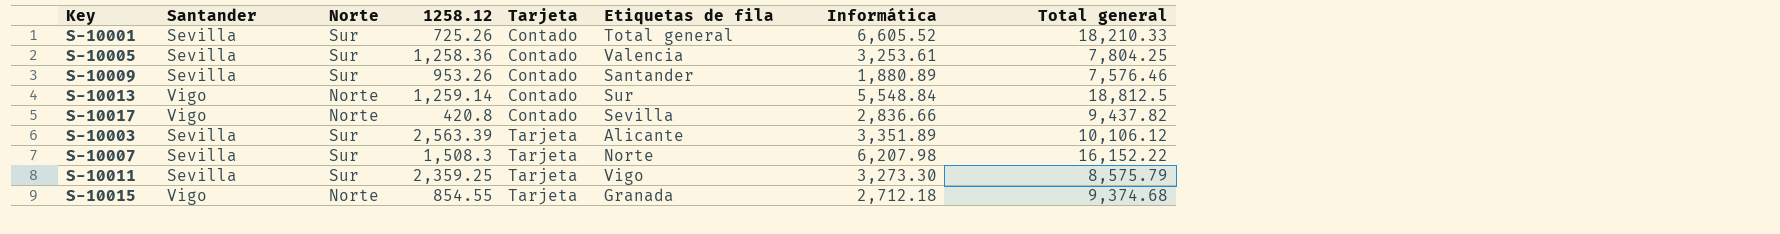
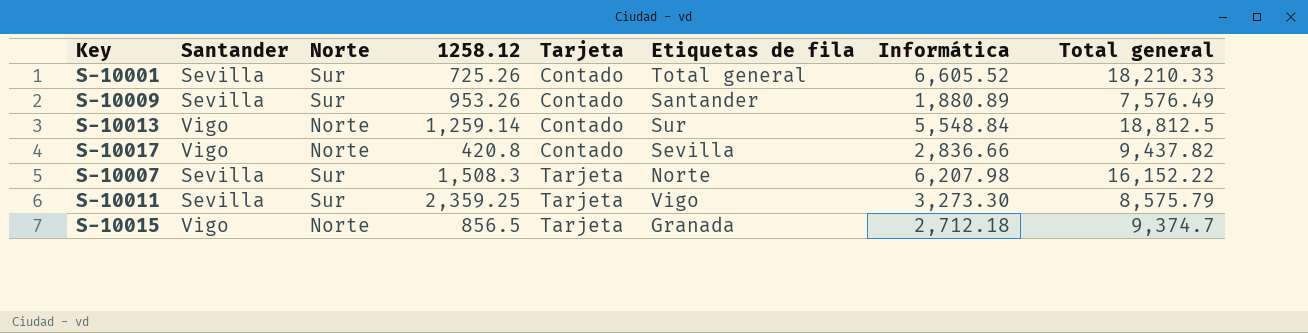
row S-10005: Sevilla | Sur | 1,258.36 | Contado | Valencia | 3,253.61 | 7,804.25 -> none
row S-10003: Sevilla | Sur | 2,563.39 | Tarjeta | Alicante | 3,351.89 | 10,106.12 -> none
S-10009 | Total general: 7,576.46 -> 7,576.49
S-10015 | 1258.12: 854.55 -> 856.5
S-10015 | Total general: 9,374.68 -> 9,374.7

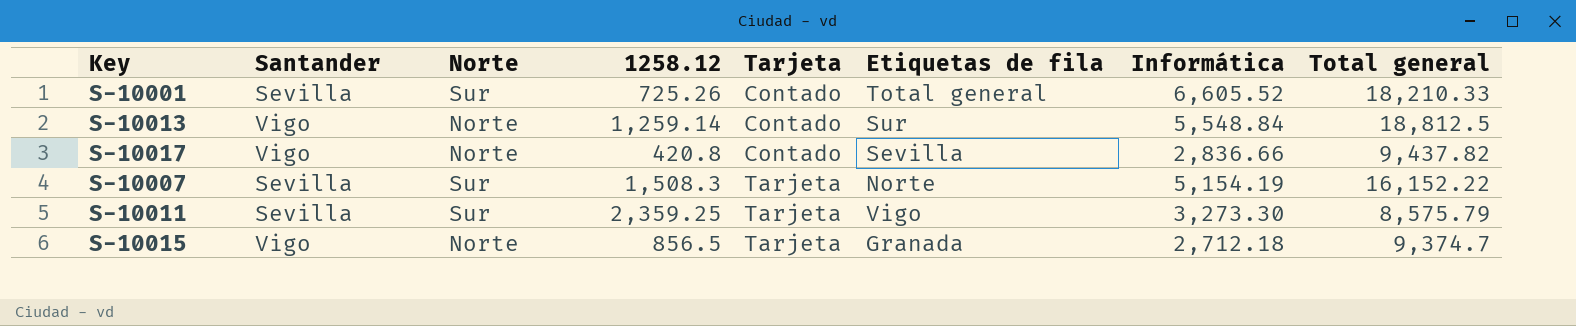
row S-10009: Sevilla | Sur | 953.26 | Contado | Santander | 1,880.89 | 7,576.49 -> none
S-10007 | Informática: 6,207.98 -> 5,154.19

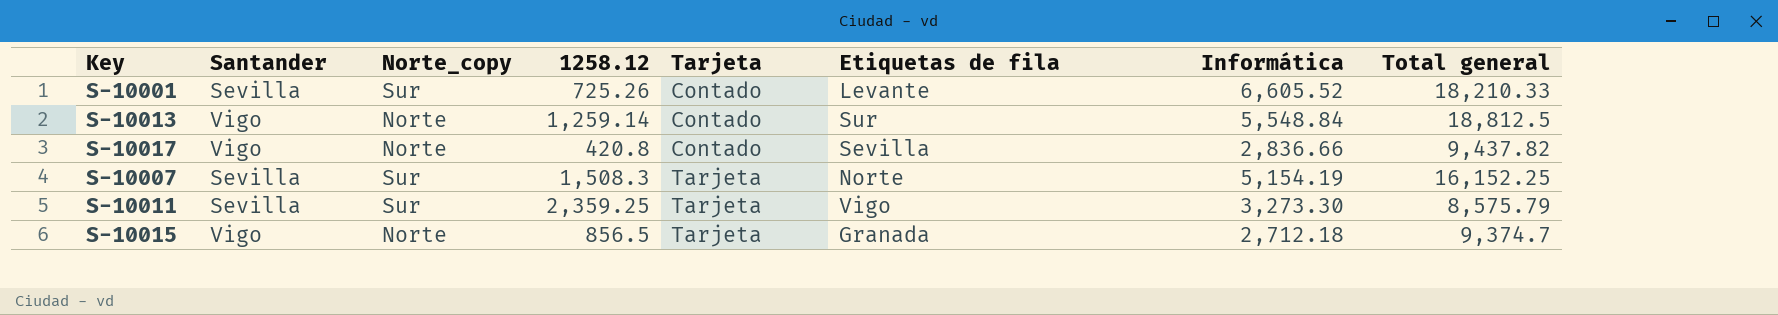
column name: Norte -> Norte_copy
S-10001 | Etiquetas de fila: Total general -> Levante
S-10007 | Total general: 16,152.22 -> 16,152.25

